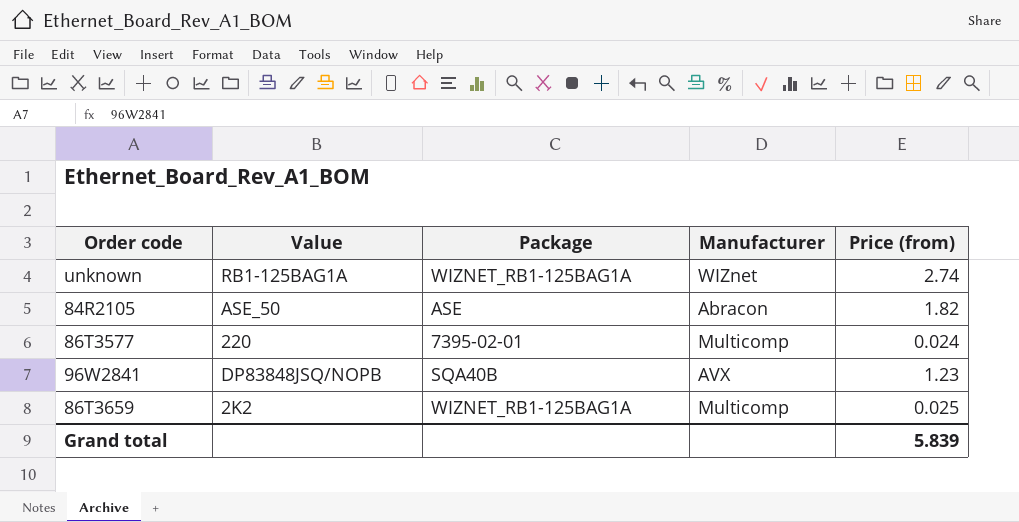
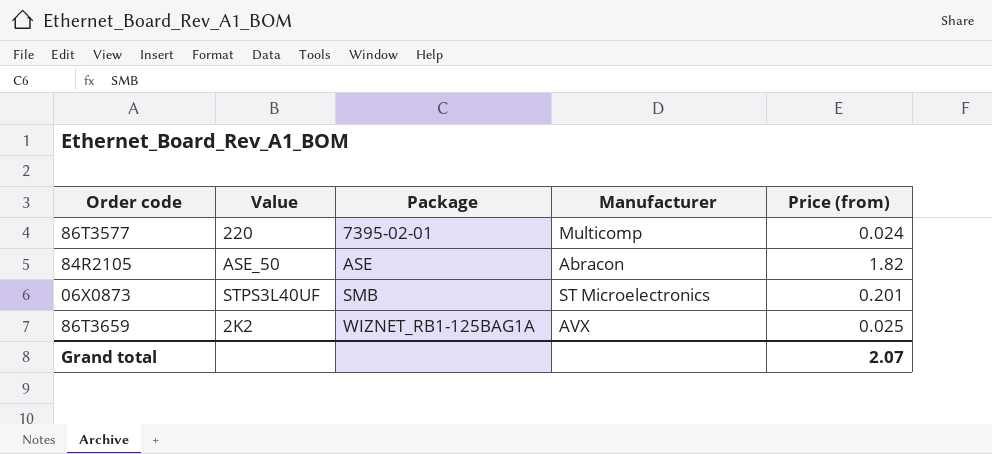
row order: none -> Package ascending
row unknown: RB1-125BAG1A | WIZNET_RB1-125BAG1A | WIZnet | 2.74 -> none
row 96W2841: DP83848JSQ/NOPB | SQA40B | AVX | 1.23 -> none
row 06X0873: none -> STPS3L40UF | SMB | ST Microelectronics | 0.201
86T3659 | Manufacturer: Multicomp -> AVX
Grand total | Price (from): 5.839 -> 2.07

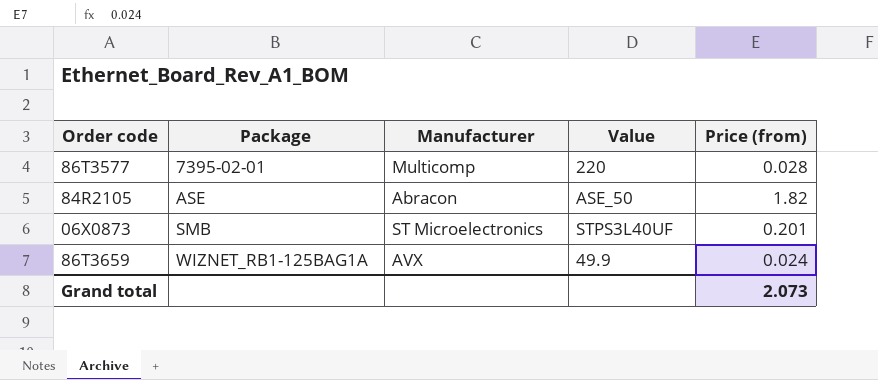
column Value | position: 2 -> 4
86T3577 | Price (from): 0.024 -> 0.028
86T3659 | Value: 2K2 -> 49.9
86T3659 | Price (from): 0.025 -> 0.024
Grand total | Price (from): 2.07 -> 2.073

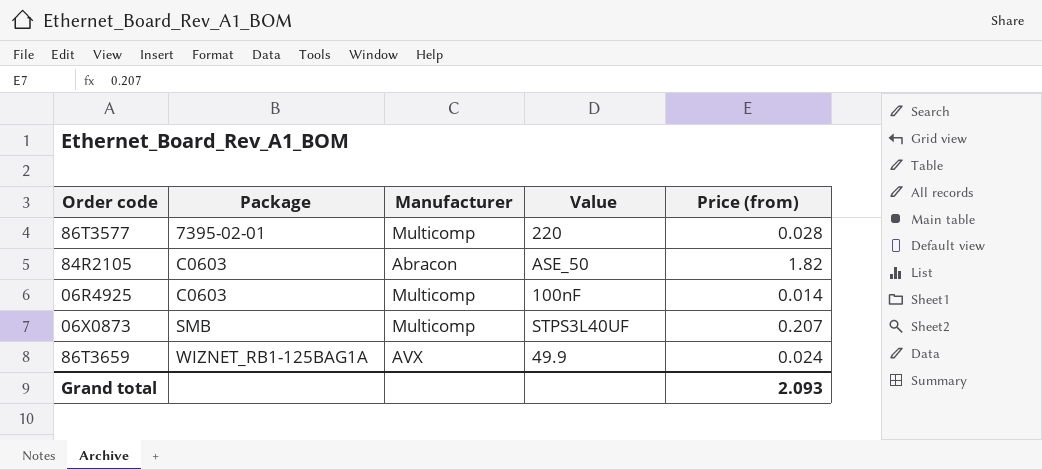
84R2105 | Package: ASE -> C0603
row 06R4925: none -> C0603 | Multicomp | 100nF | 0.014
06X0873 | Manufacturer: ST Microelectronics -> Multicomp
06X0873 | Price (from): 0.201 -> 0.207
Grand total | Price (from): 2.073 -> 2.093

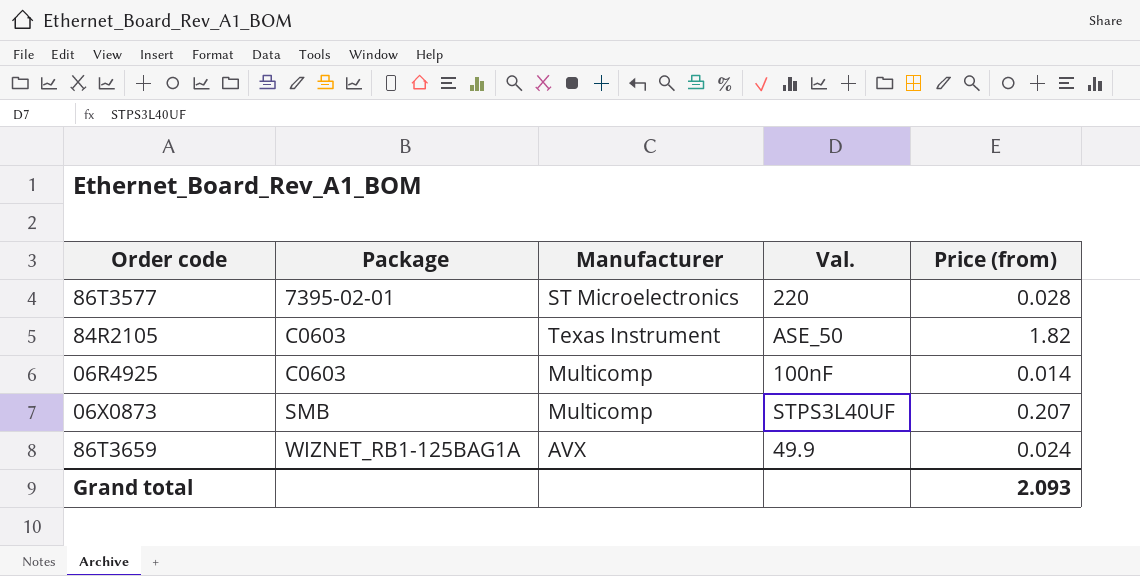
column name: Value -> Val.
86T3577 | Manufacturer: Multicomp -> ST Microelectronics
84R2105 | Manufacturer: Abracon -> Texas Instrument

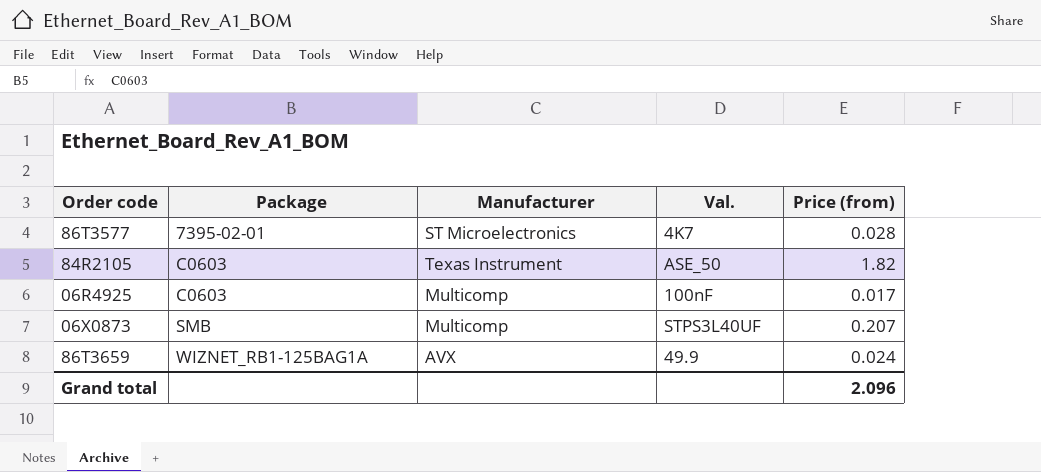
86T3577 | Val.: 220 -> 4K7
06R4925 | Price (from): 0.014 -> 0.017
Grand total | Price (from): 2.093 -> 2.096

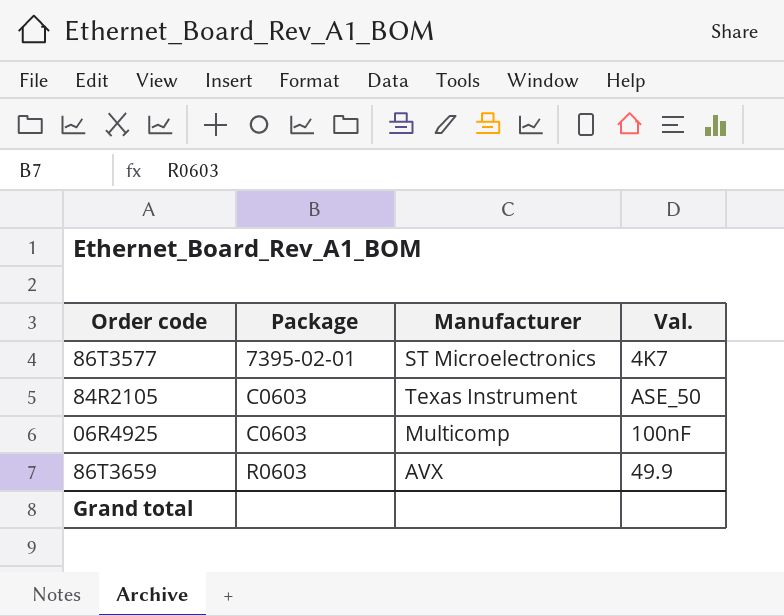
column Price (from) | position: 5 -> none
row 06X0873: SMB | Multicomp | STPS3L40UF | 0.207 -> none
86T3659 | Package: WIZNET_RB1-125BAG1A -> R0603

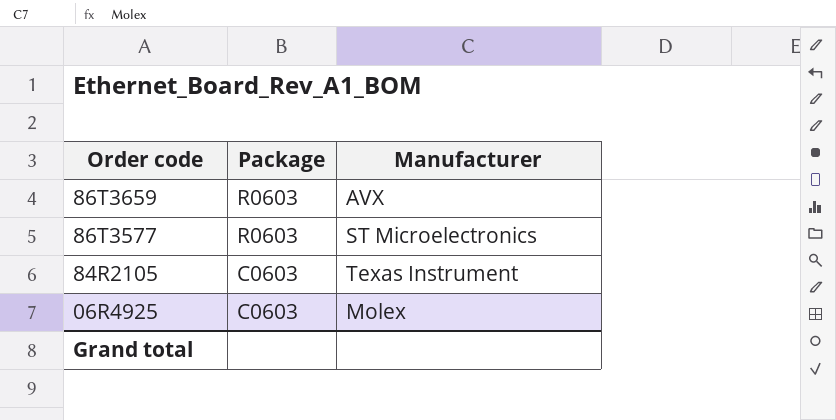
row order: Package ascending -> Order code descending
column Val. | position: 4 -> none
86T3577 | Package: 7395-02-01 -> R0603
06R4925 | Manufacturer: Multicomp -> Molex

